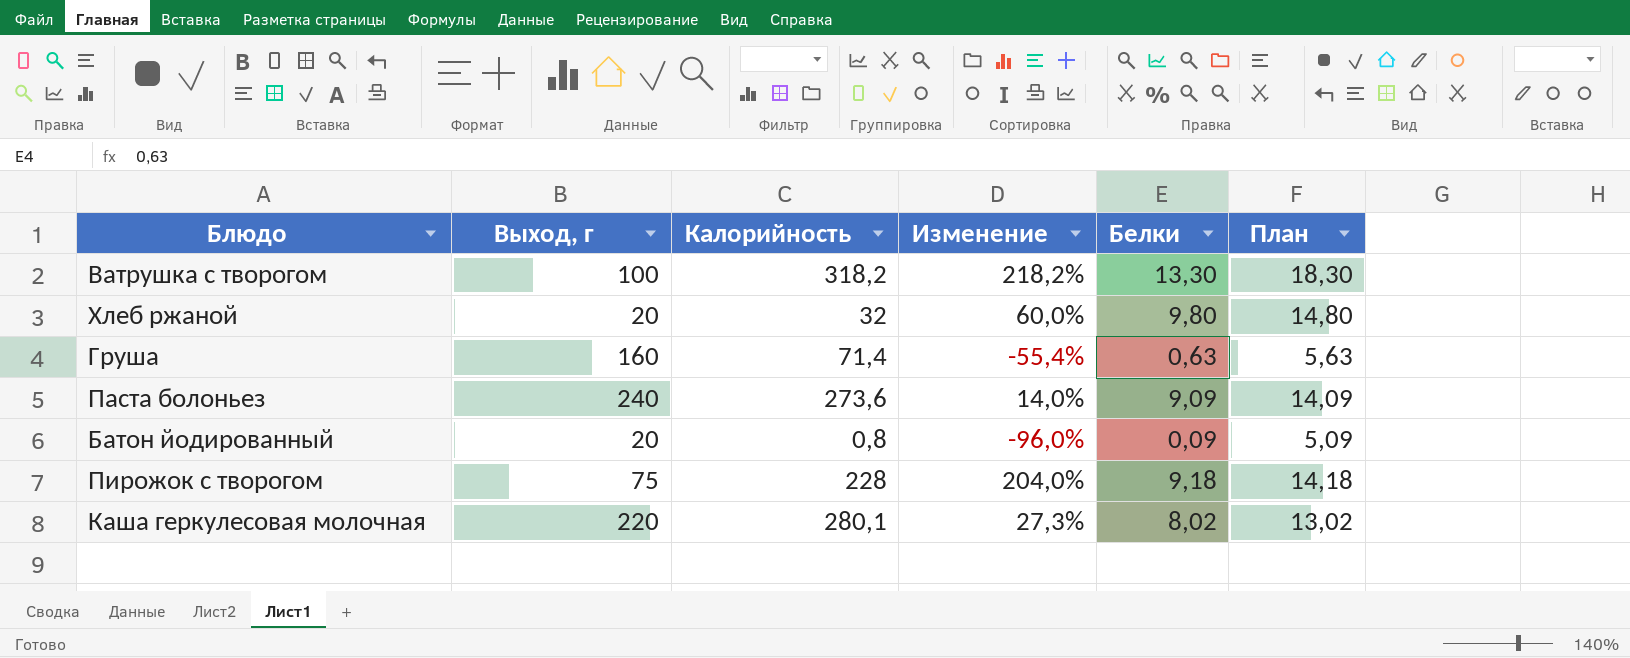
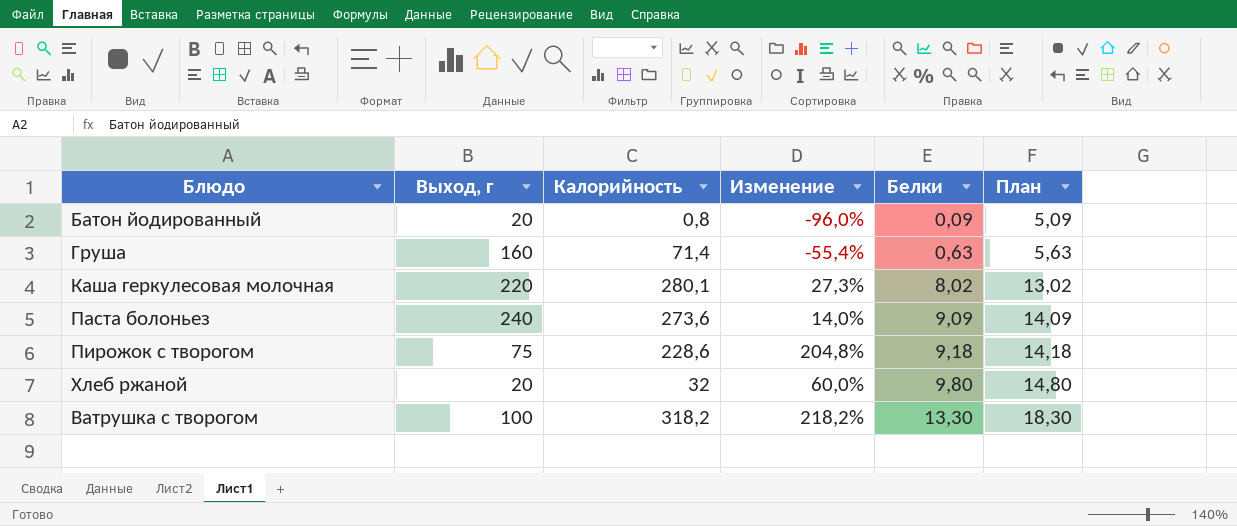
row order: none -> Белки ascending
Пирожок с творогом | Калорийность: 228 -> 228,6
Пирожок с творогом | Изменение: 204,0% -> 204,8%

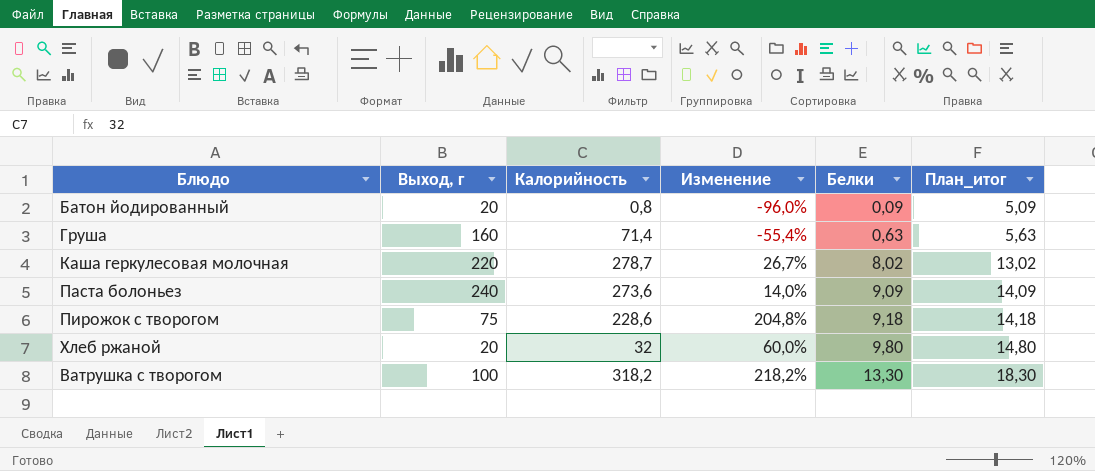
column name: План -> План_итог
Каша геркулесовая молочная | Калорийность: 280,1 -> 278,7
Каша геркулесовая молочная | Изменение: 27,3% -> 26,7%

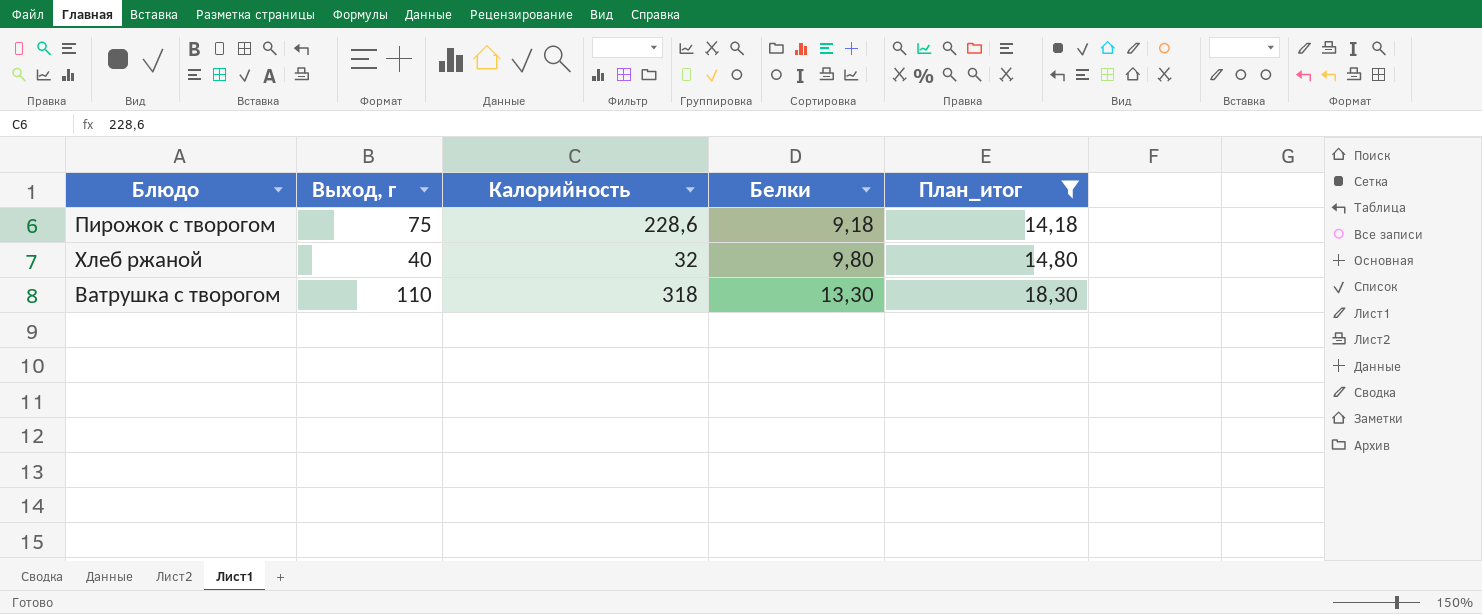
filter: none -> План_итог >= 14,18
column Изменение | formula: ([Калорийность] - [Выход, г]) / [Выход, г] -> none
Хлеб ржаной | Выход, г: 20 -> 40
Ватрушка с творогом | Выход, г: 100 -> 110
Ватрушка с творогом | Калорийность: 318,2 -> 318

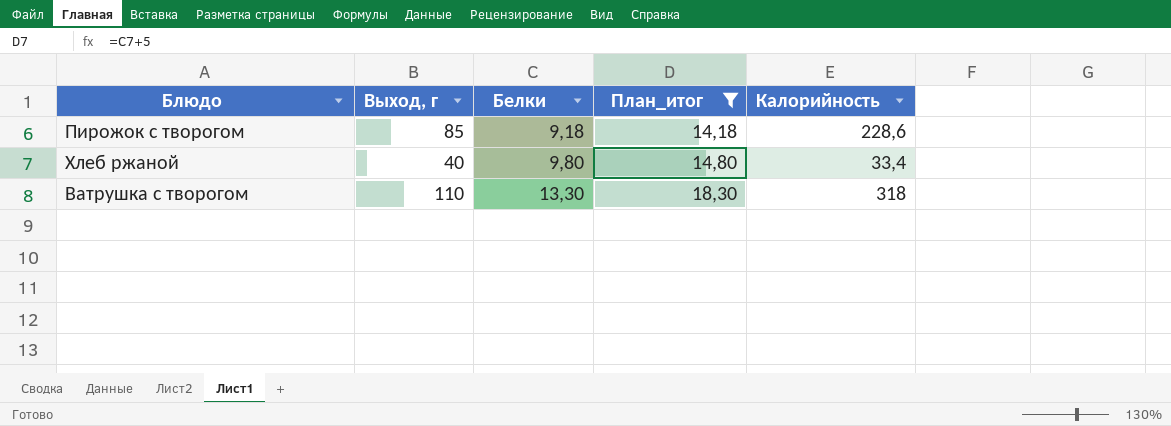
column Калорийность | position: 3 -> 5
Пирожок с творогом | Выход, г: 75 -> 85
Хлеб ржаной | Калорийность: 32 -> 33,4

